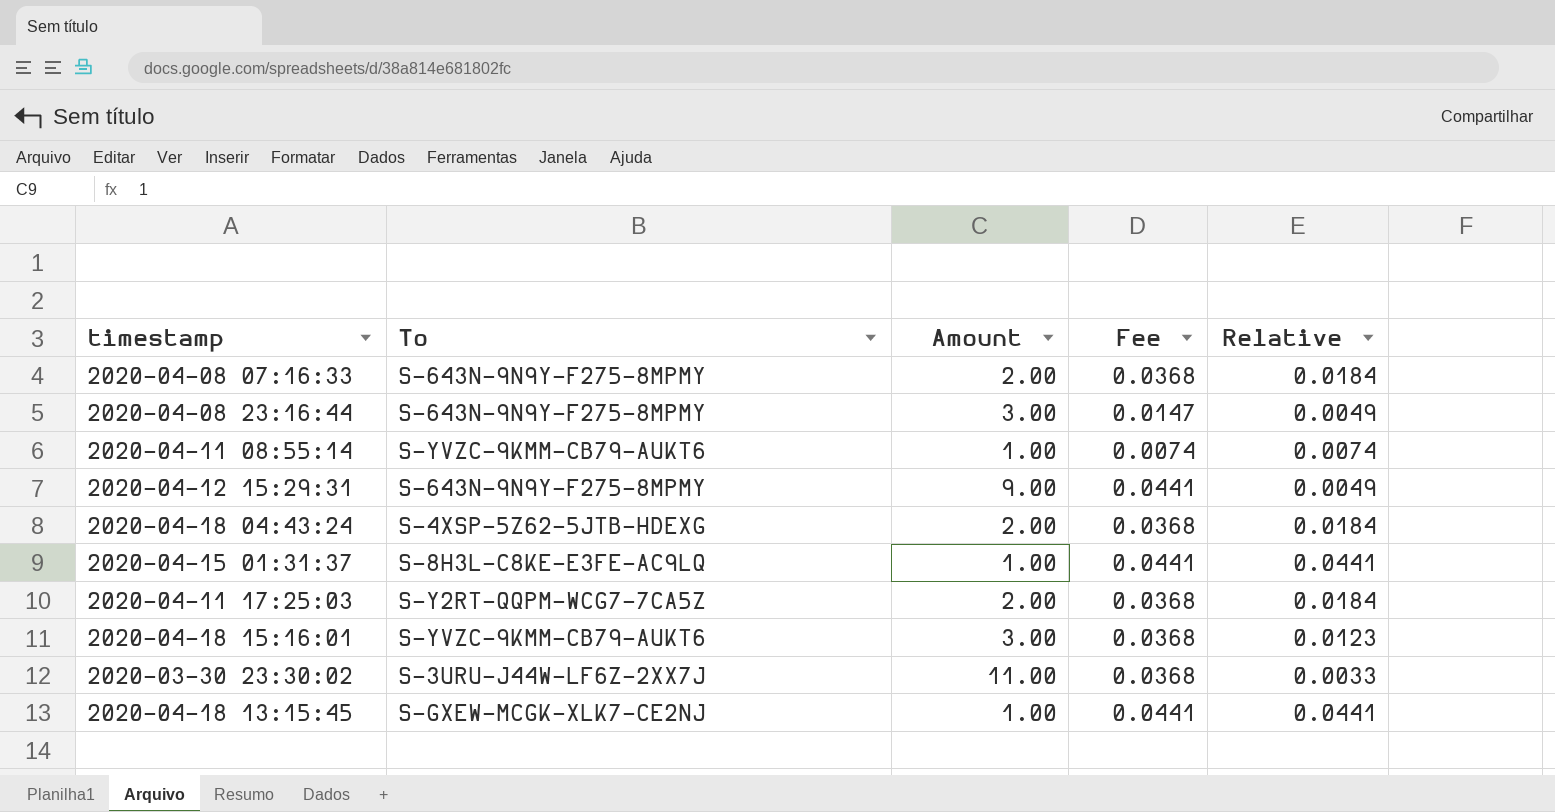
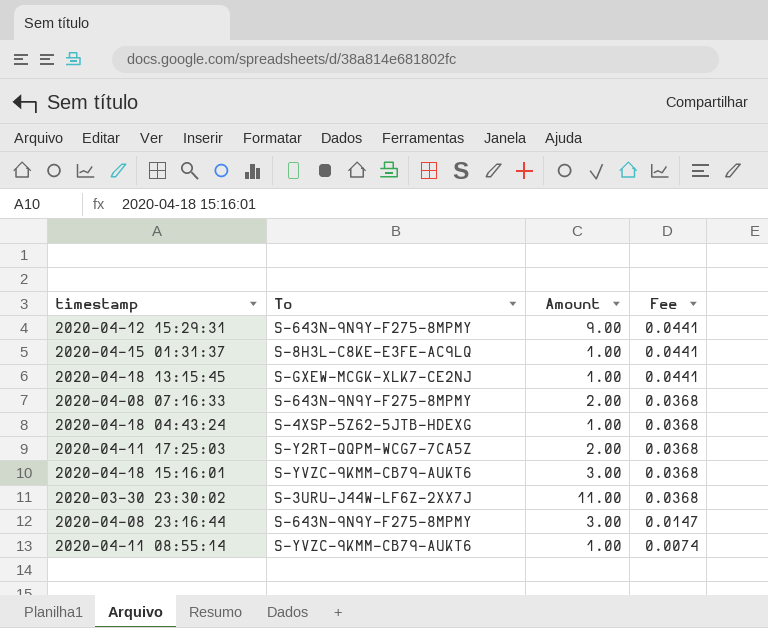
row order: none -> Fee descending
column Relative | formula: [Fee] / [Amount] -> none
2020-04-18 04:43:24 | Amount: 2.00 -> 1.00

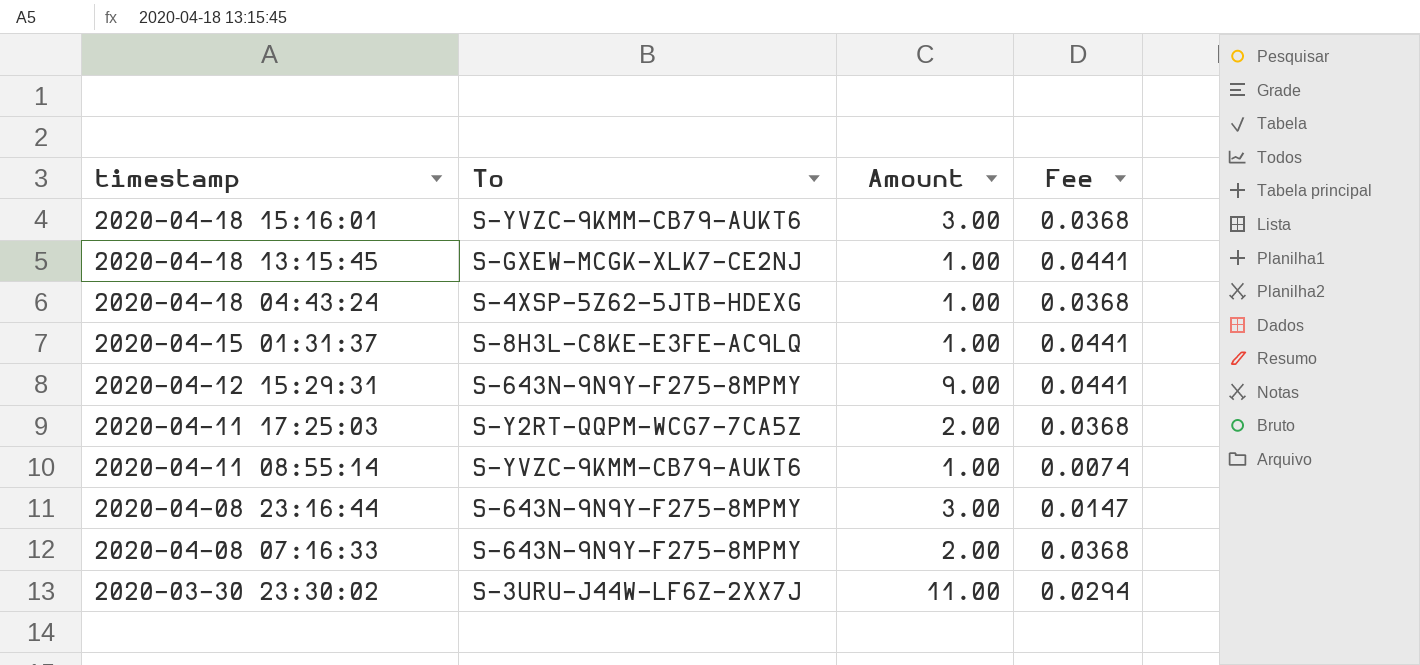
row order: Fee descending -> timestamp descending
2020-03-30 23:30:02 | Fee: 0.0368 -> 0.0294

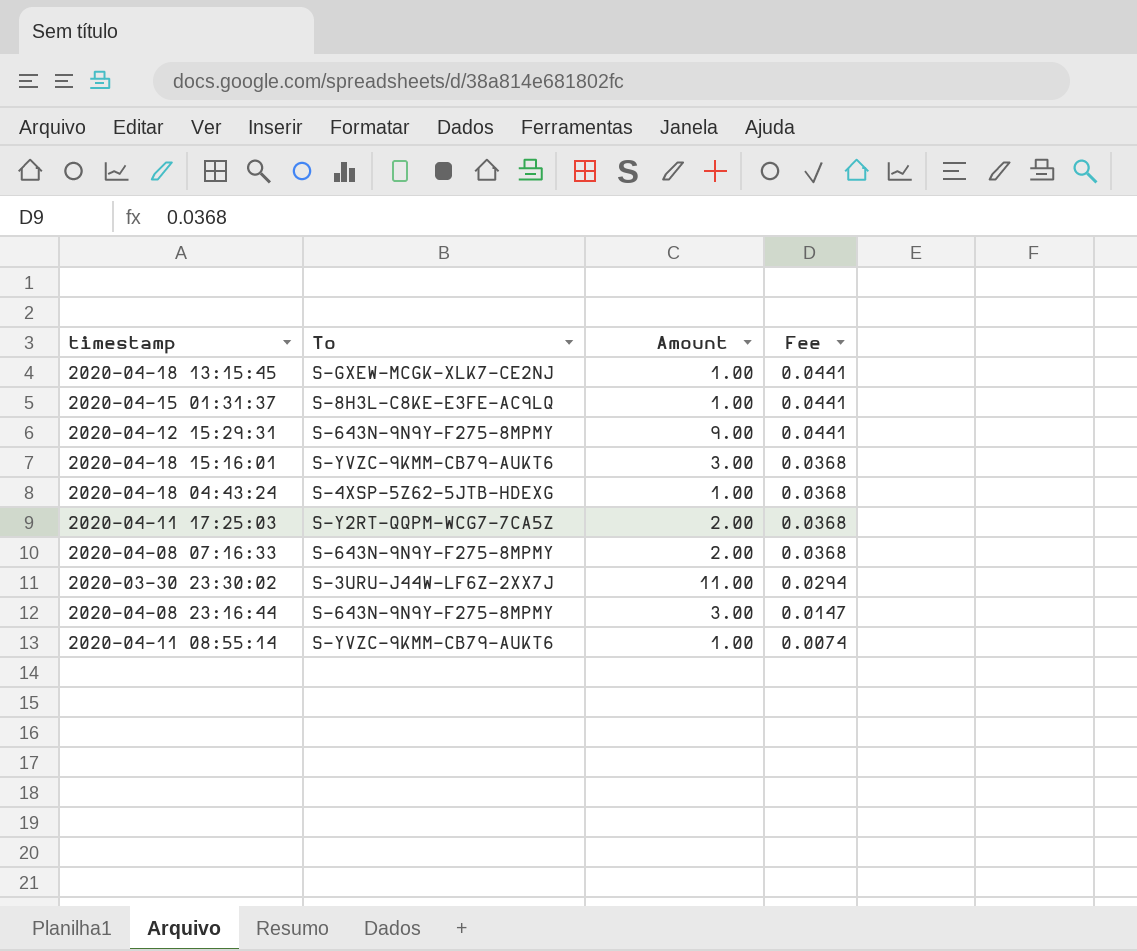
row order: timestamp descending -> Fee descending

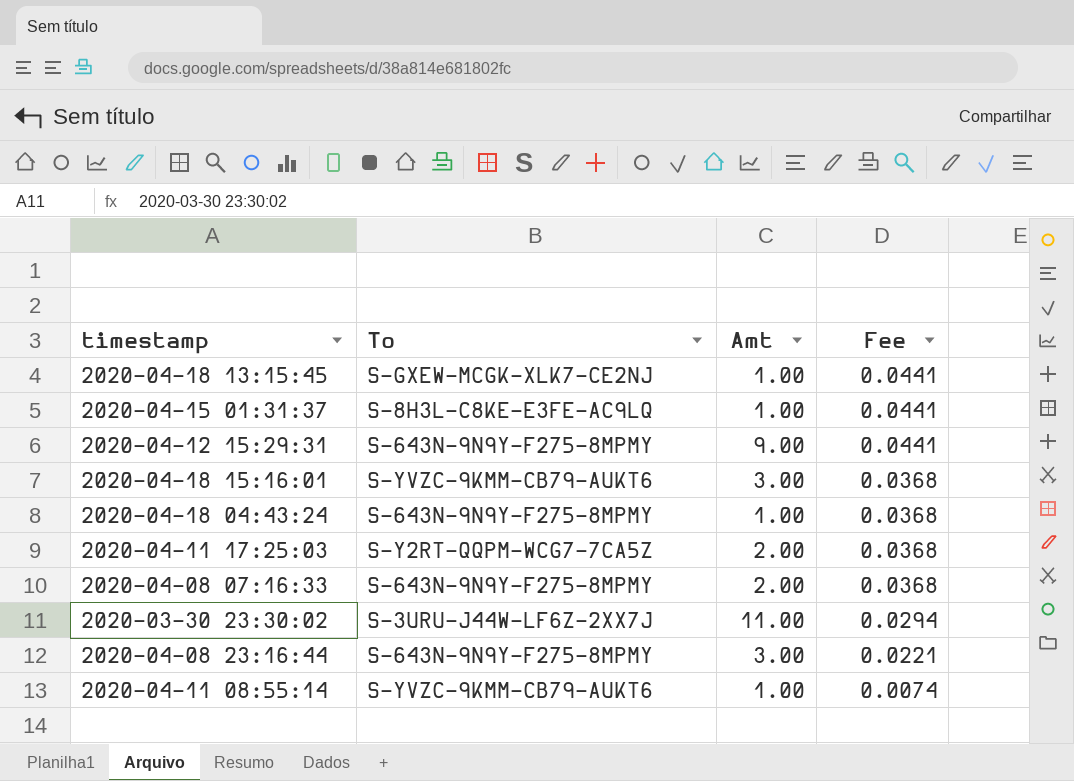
column name: Amount -> Amt
2020-04-18 04:43:24 | To: S-4XSP-5Z62-5JTB-HDEXG -> S-643N-9N9Y-F275-8MPMY
2020-04-08 23:16:44 | Fee: 0.0147 -> 0.0221

